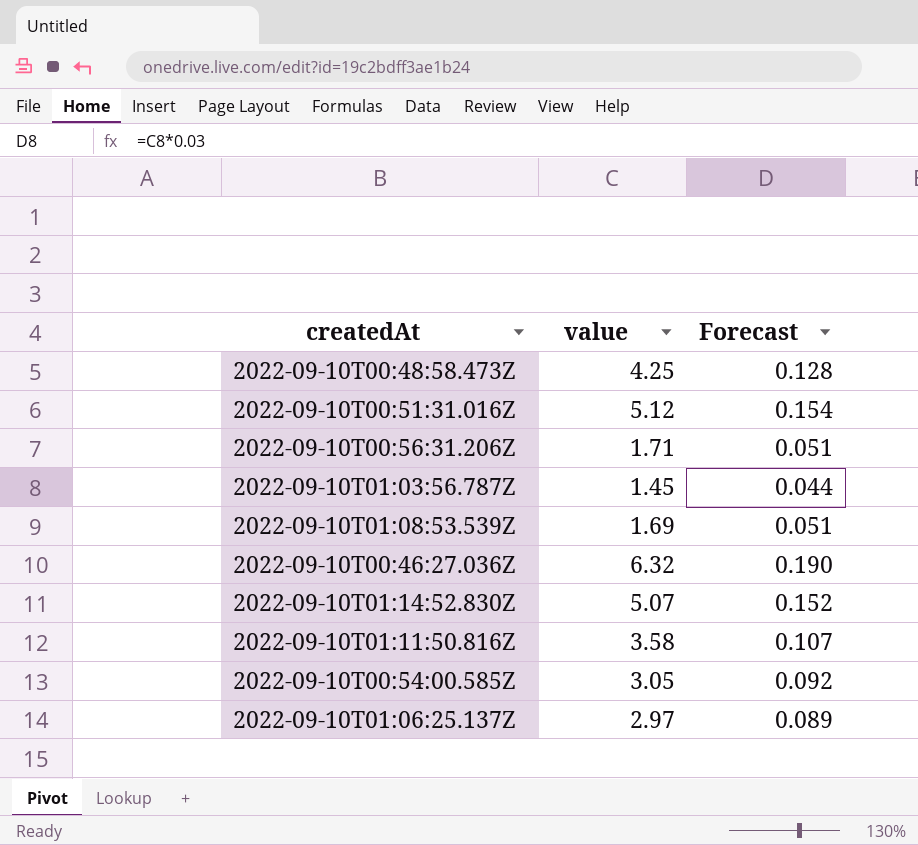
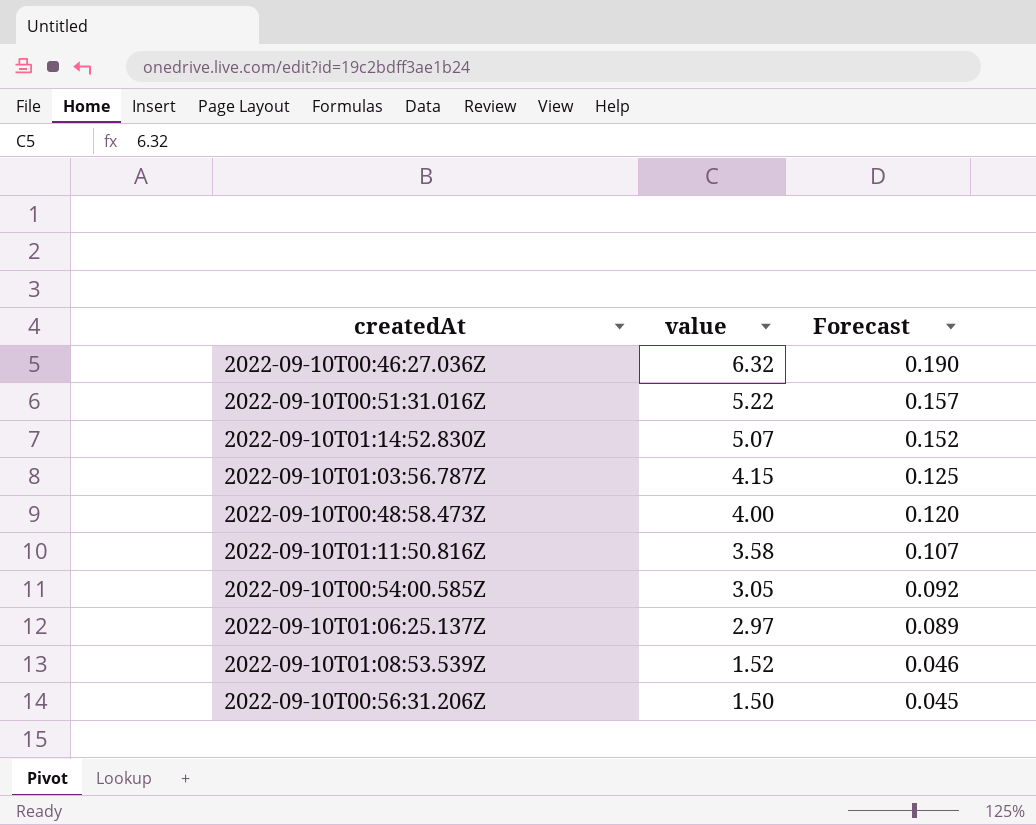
row order: none -> value descending
2022-09-10T00:51:31.016Z | value: 5.12 -> 5.22
2022-09-10T00:51:31.016Z | Forecast: 0.154 -> 0.157
2022-09-10T01:03:56.787Z | value: 1.45 -> 4.15
2022-09-10T01:03:56.787Z | Forecast: 0.044 -> 0.125
2022-09-10T00:48:58.473Z | value: 4.25 -> 4.00
2022-09-10T00:48:58.473Z | Forecast: 0.128 -> 0.120
2022-09-10T01:08:53.539Z | value: 1.69 -> 1.52
2022-09-10T01:08:53.539Z | Forecast: 0.051 -> 0.046
2022-09-10T00:56:31.206Z | value: 1.71 -> 1.50
2022-09-10T00:56:31.206Z | Forecast: 0.051 -> 0.045

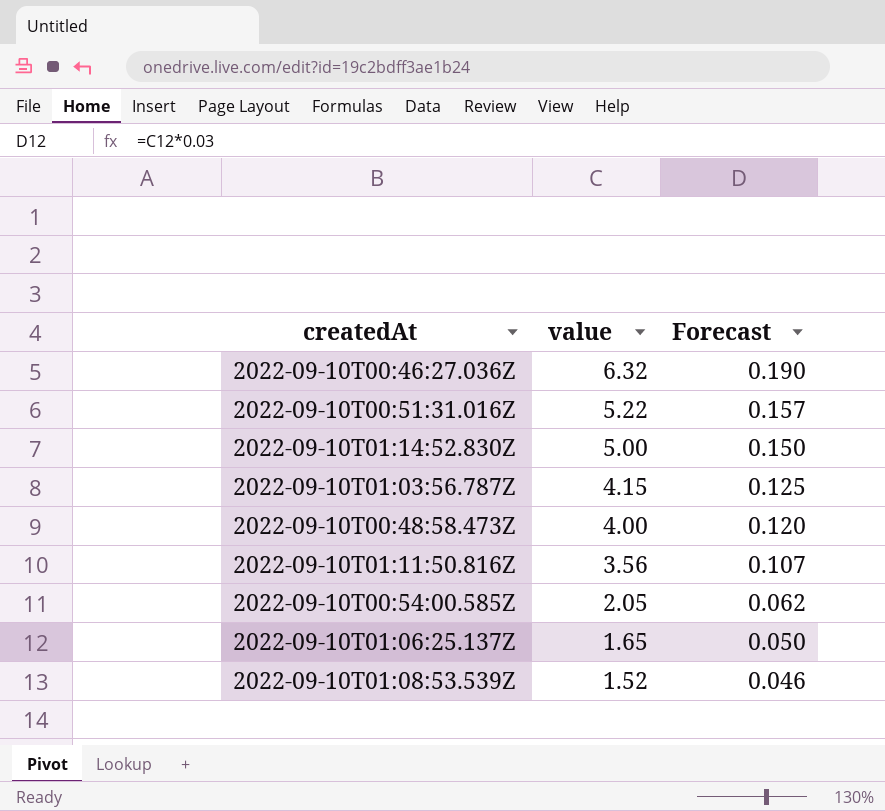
row 2022-09-10T00:56:31.206Z: 1.50 | 0.045 -> none
2022-09-10T01:14:52.830Z | value: 5.07 -> 5.00
2022-09-10T01:14:52.830Z | Forecast: 0.152 -> 0.150
2022-09-10T01:11:50.816Z | value: 3.58 -> 3.56
2022-09-10T00:54:00.585Z | value: 3.05 -> 2.05
2022-09-10T00:54:00.585Z | Forecast: 0.092 -> 0.062
2022-09-10T01:06:25.137Z | value: 2.97 -> 1.65
2022-09-10T01:06:25.137Z | Forecast: 0.089 -> 0.050

